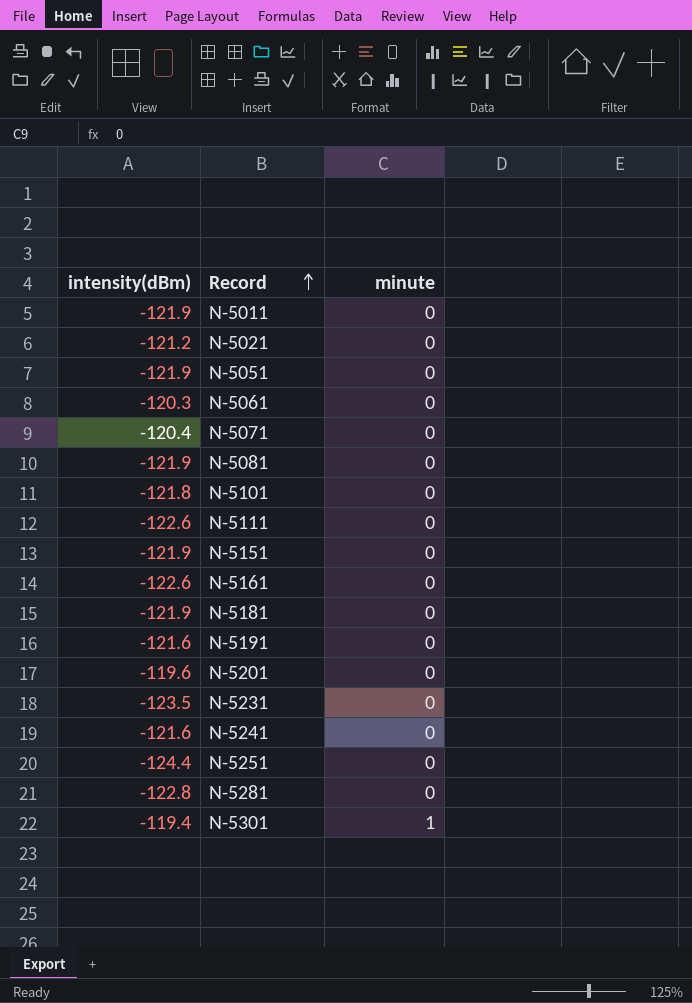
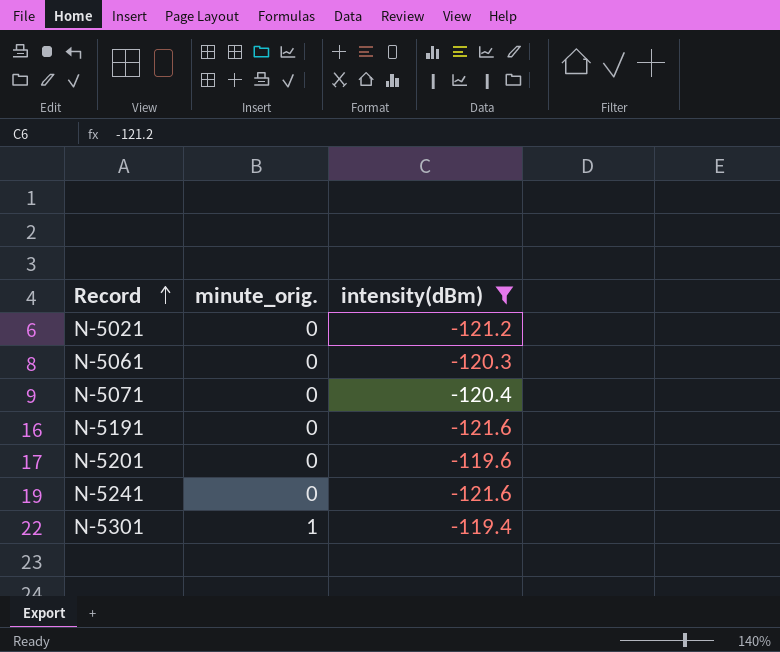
filter: none -> intensity(dBm) >= -121.6
column name: minute -> minute_orig.
column intensity(dBm) | position: 1 -> 3

